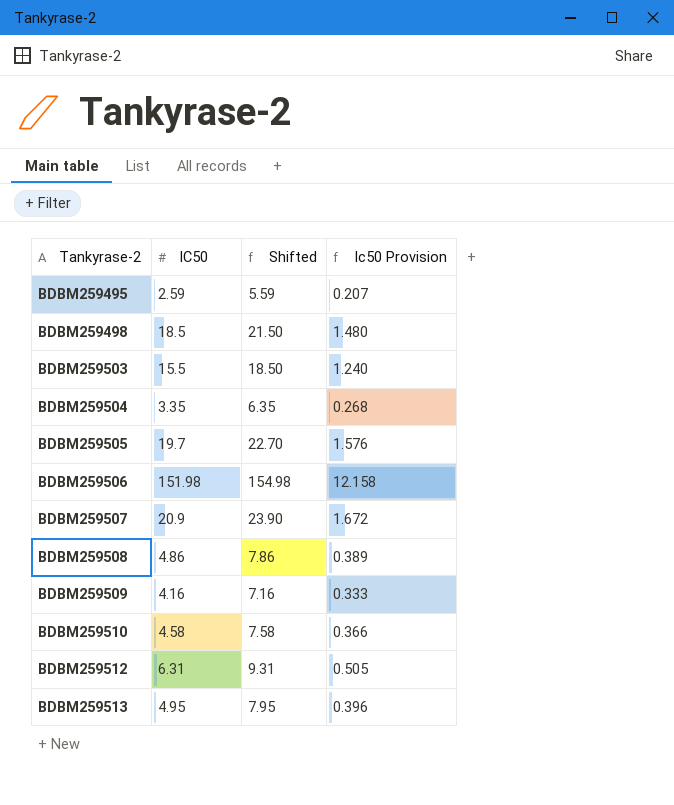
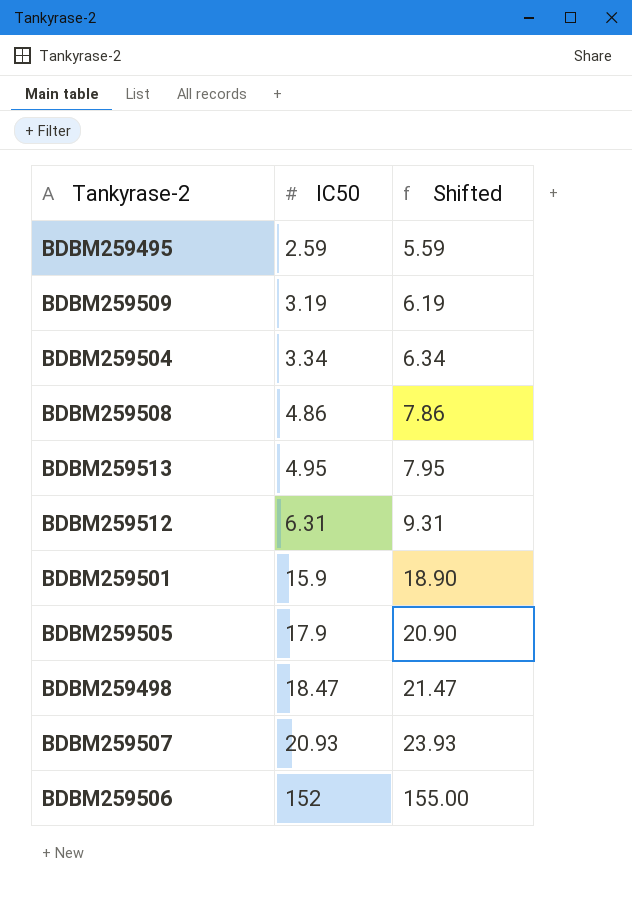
row order: Tankyrase-2 ascending -> IC50 ascending
column Ic50 Provision | formula: [IC50] * 0.08 -> none
row BDBM259503: 15.5 | 18.50 | 1.240 -> none
row BDBM259510: 4.58 | 7.58 | 0.366 -> none
BDBM259509 | IC50: 4.16 -> 3.19
BDBM259509 | Shifted: 7.16 -> 6.19
BDBM259504 | IC50: 3.35 -> 3.34
BDBM259504 | Shifted: 6.35 -> 6.34
row BDBM259501: none -> 15.9 | 18.90
BDBM259505 | IC50: 19.7 -> 17.9
BDBM259505 | Shifted: 22.70 -> 20.90
BDBM259498 | IC50: 18.5 -> 18.47
BDBM259498 | Shifted: 21.50 -> 21.47
BDBM259507 | IC50: 20.9 -> 20.93
BDBM259507 | Shifted: 23.90 -> 23.93
BDBM259506 | IC50: 151.98 -> 152
BDBM259506 | Shifted: 154.98 -> 155.00

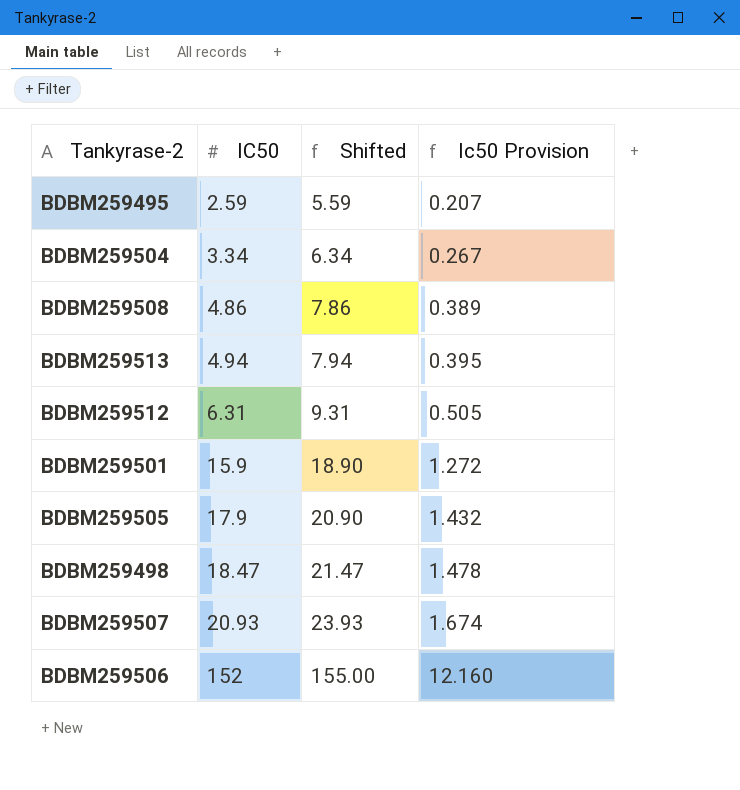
column Ic50 Provision | formula: none -> [IC50] * 0.08
row BDBM259509: 3.19 | 6.19 -> none
BDBM259513 | IC50: 4.95 -> 4.94
BDBM259513 | Shifted: 7.95 -> 7.94

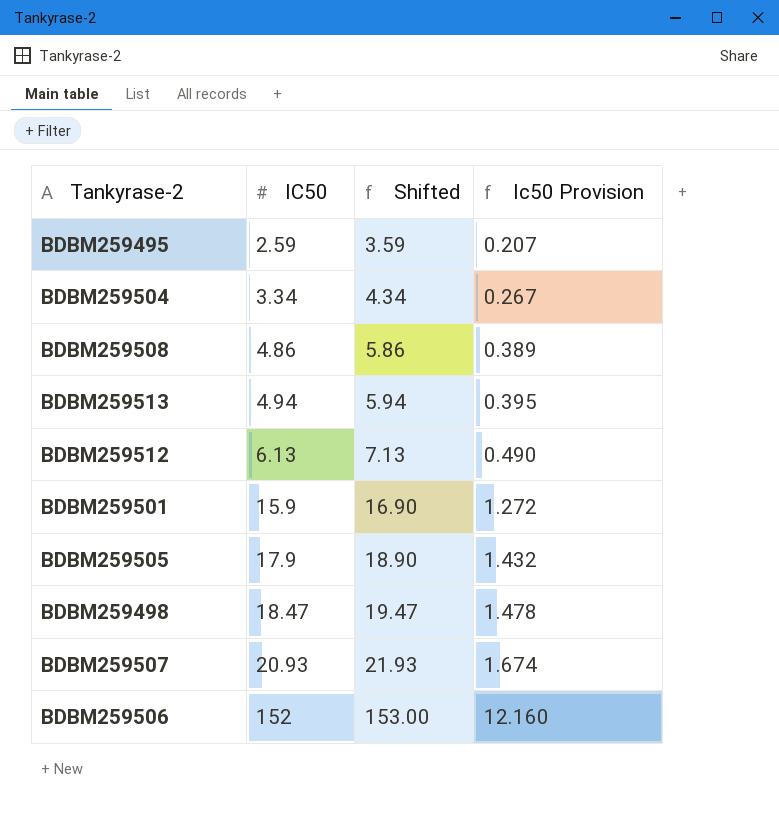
column Shifted | formula: [IC50] + 3 -> [IC50] + 1
BDBM259512 | IC50: 6.31 -> 6.13
BDBM259512 | Ic50 Provision: 0.505 -> 0.490

